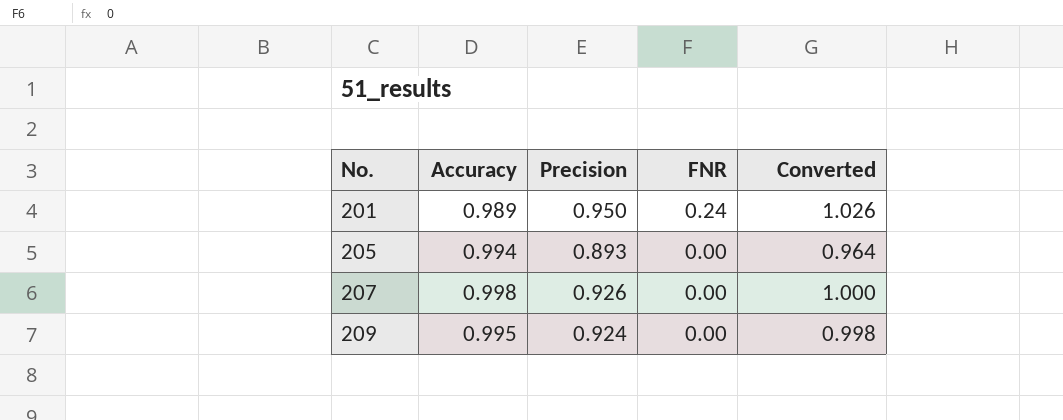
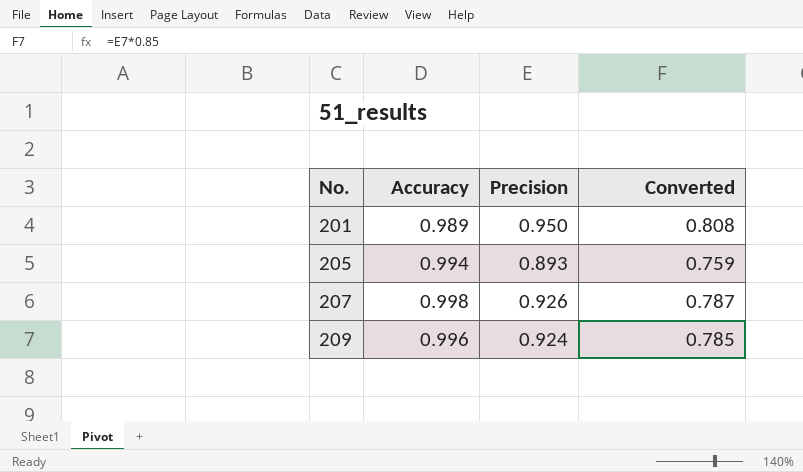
column FNR | position: 4 -> none
column Converted | formula: [Precision] * 1.08 -> [Precision] * 0.85
209 | Accuracy: 0.995 -> 0.996

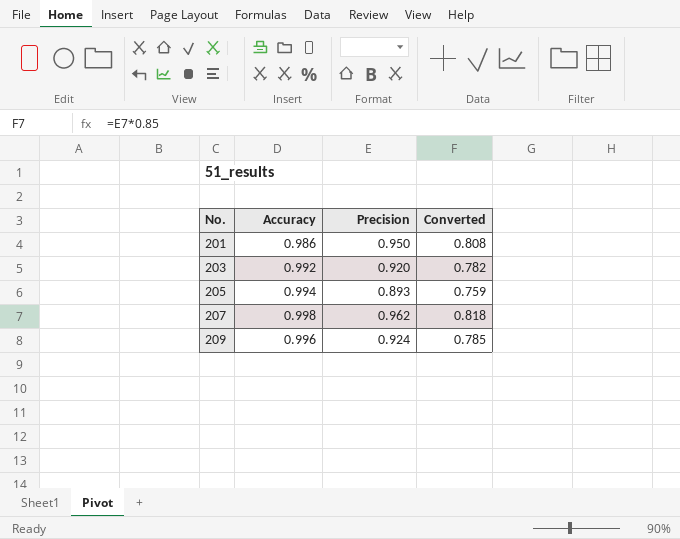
201 | Accuracy: 0.989 -> 0.986
row 203: none -> 0.992 | 0.920 | 0.782
207 | Precision: 0.926 -> 0.962
207 | Converted: 0.787 -> 0.818

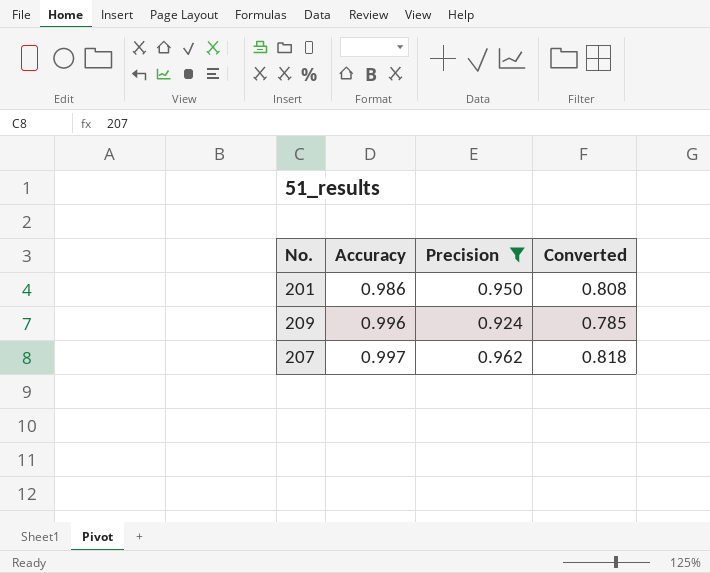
filter: none -> Precision >= 0.924
row order: No. ascending -> Accuracy ascending
207 | Accuracy: 0.998 -> 0.997

